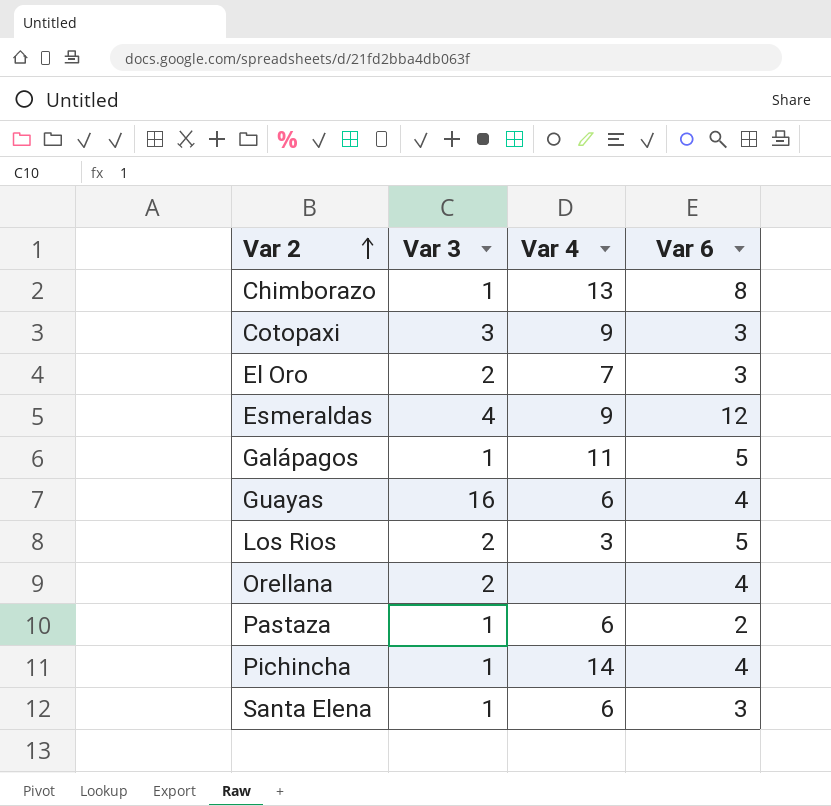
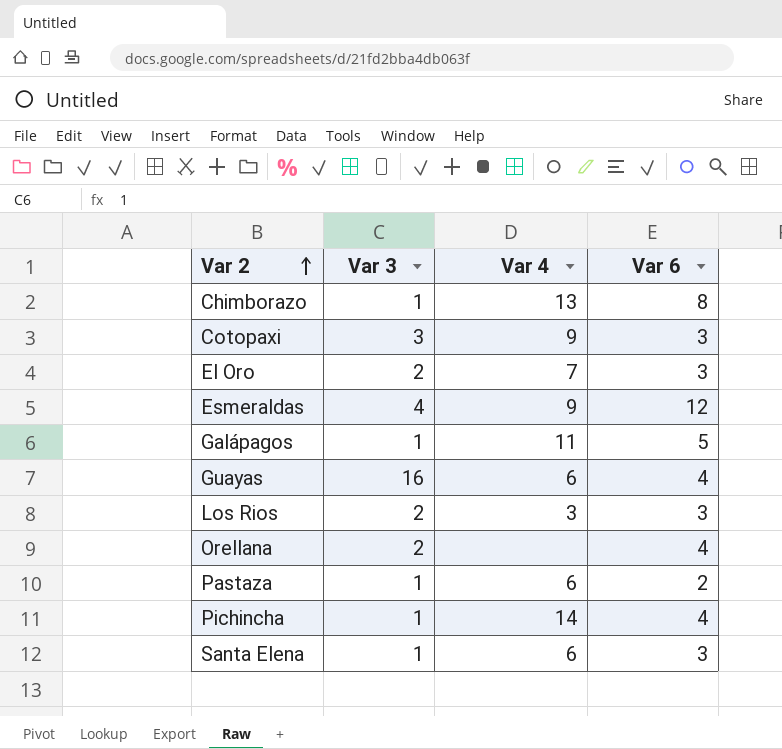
Los Rios | Var 6: 5 -> 3

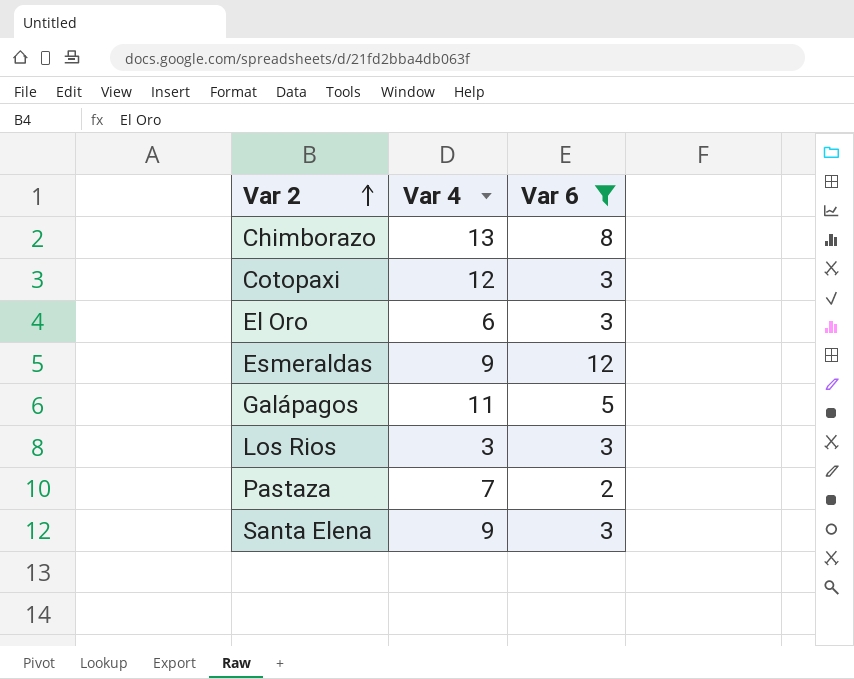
filter: none -> Var 6 != 4
column Var 3 | position: 2 -> none
Cotopaxi | Var 4: 9 -> 12
El Oro | Var 4: 7 -> 6
Pastaza | Var 4: 6 -> 7
Santa Elena | Var 4: 6 -> 9

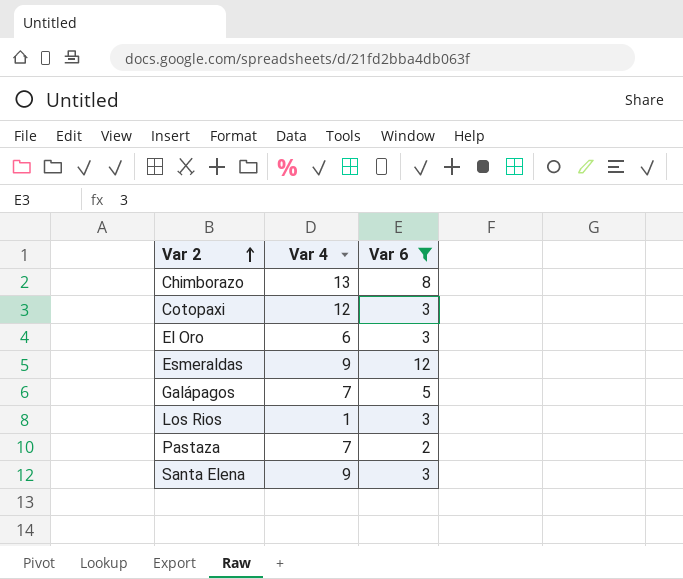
Galápagos | Var 4: 11 -> 7
Los Rios | Var 4: 3 -> 1

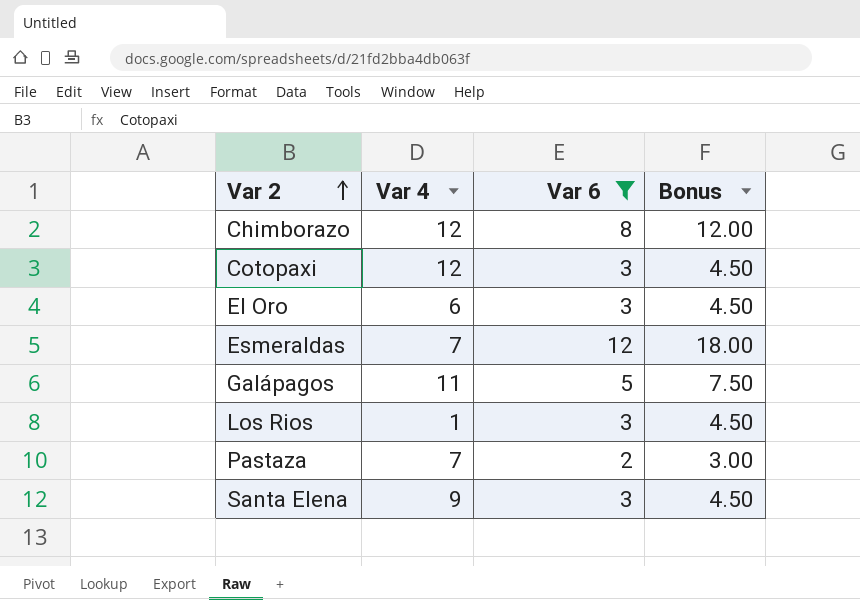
column Bonus | formula: none -> [Var 6] * 1.5
Chimborazo | Var 4: 13 -> 12
Esmeraldas | Var 4: 9 -> 7
Galápagos | Var 4: 7 -> 11

